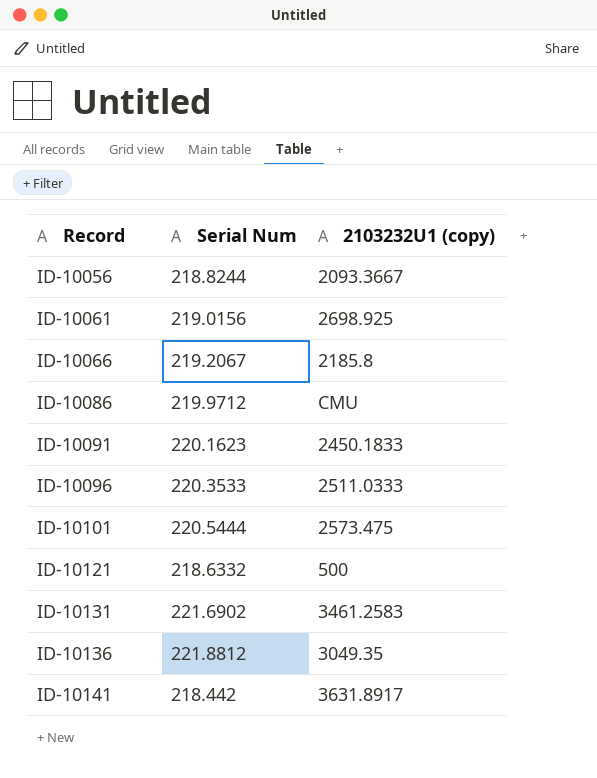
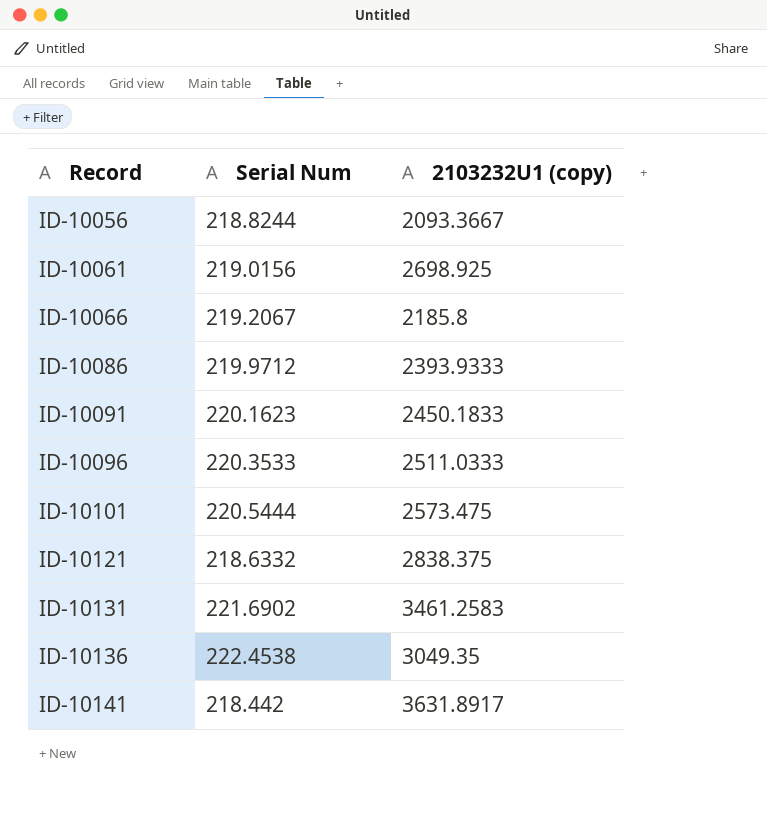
ID-10086 | 2103232U1 (copy): CMU -> 2393.9333
ID-10121 | 2103232U1 (copy): 500 -> 2838.375
ID-10136 | Serial Num: 221.8812 -> 222.4538

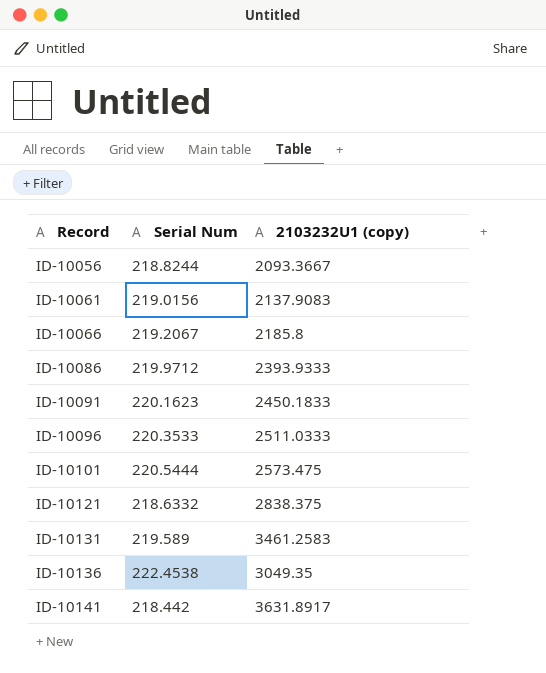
ID-10061 | 2103232U1 (copy): 2698.925 -> 2137.9083
ID-10131 | Serial Num: 221.6902 -> 219.589

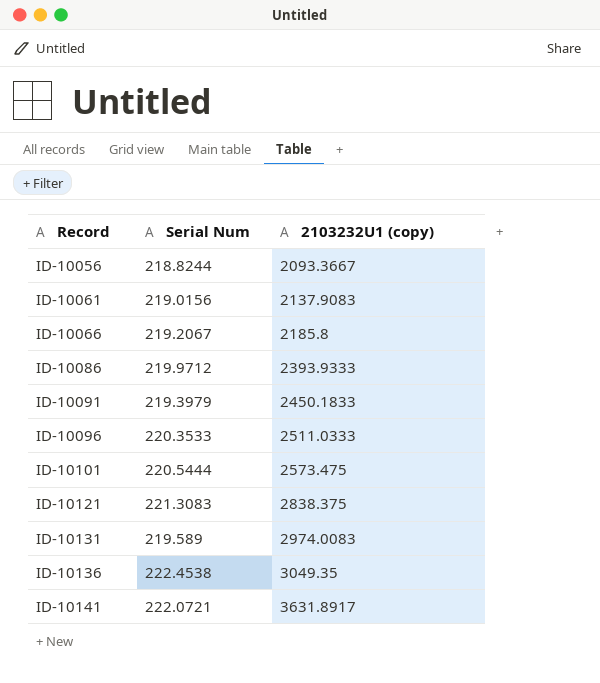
ID-10091 | Serial Num: 220.1623 -> 219.3979
ID-10121 | Serial Num: 218.6332 -> 221.3083
ID-10131 | 2103232U1 (copy): 3461.2583 -> 2974.0083
ID-10141 | Serial Num: 218.442 -> 222.0721

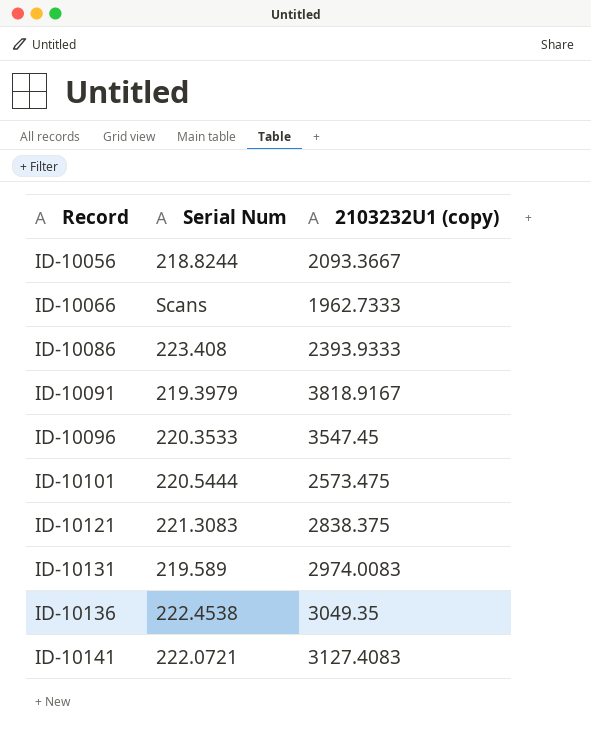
row ID-10061: 219.0156 | 2137.9083 -> none
ID-10066 | Serial Num: 219.2067 -> Scans
ID-10066 | 2103232U1 (copy): 2185.8 -> 1962.7333
ID-10086 | Serial Num: 219.9712 -> 223.408
ID-10091 | 2103232U1 (copy): 2450.1833 -> 3818.9167
ID-10096 | 2103232U1 (copy): 2511.0333 -> 3547.45
ID-10141 | 2103232U1 (copy): 3631.8917 -> 3127.4083

